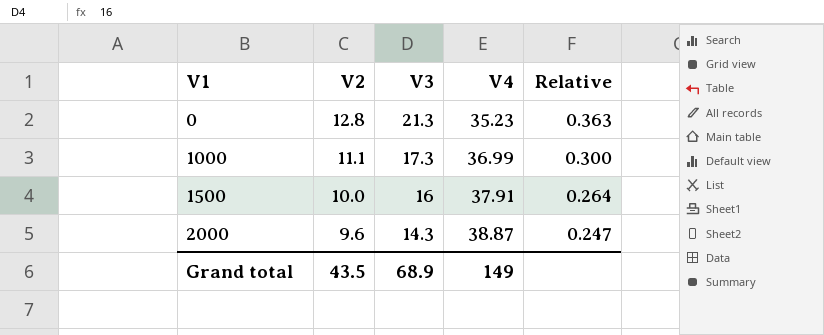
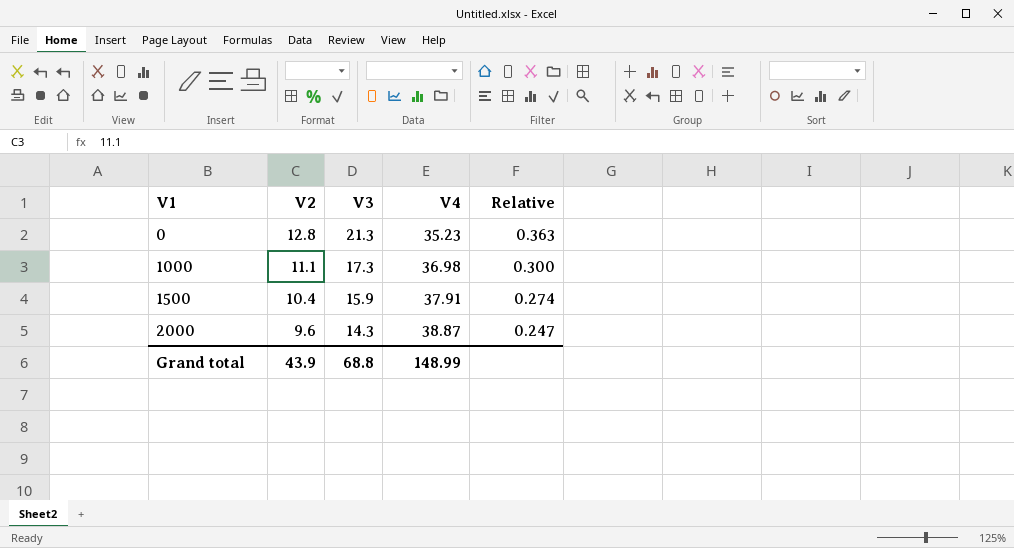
1000 | V4: 36.99 -> 36.98
1500 | V2: 10.0 -> 10.4
1500 | V3: 16 -> 15.9
1500 | Relative: 0.264 -> 0.274
Grand total | V2: 43.5 -> 43.9
Grand total | V3: 68.9 -> 68.8
Grand total | V4: 149 -> 148.99

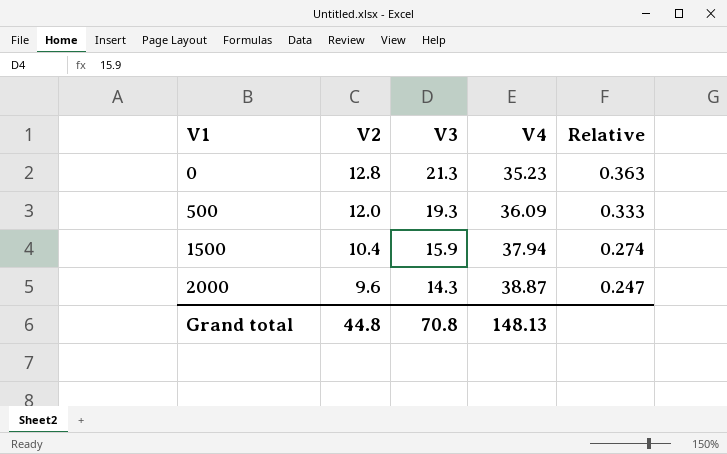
row 1000: 11.1 | 17.3 | 36.98 | 0.300 -> none
row 500: none -> 12.0 | 19.3 | 36.09 | 0.333
1500 | V4: 37.91 -> 37.94
Grand total | V2: 43.9 -> 44.8
Grand total | V3: 68.8 -> 70.8
Grand total | V4: 148.99 -> 148.13

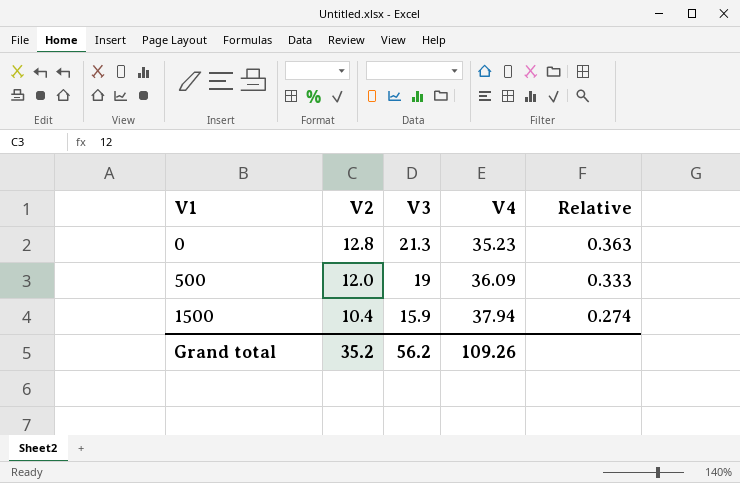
row 2000: 9.6 | 14.3 | 38.87 | 0.247 -> none
500 | V3: 19.3 -> 19
Grand total | V2: 44.8 -> 35.2
Grand total | V3: 70.8 -> 56.2
Grand total | V4: 148.13 -> 109.26

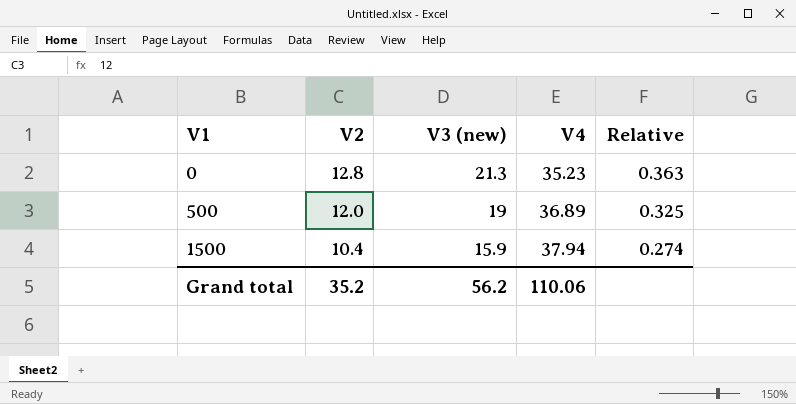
column name: V3 -> V3 (new)
500 | V4: 36.09 -> 36.89
500 | Relative: 0.333 -> 0.325
Grand total | V4: 109.26 -> 110.06

